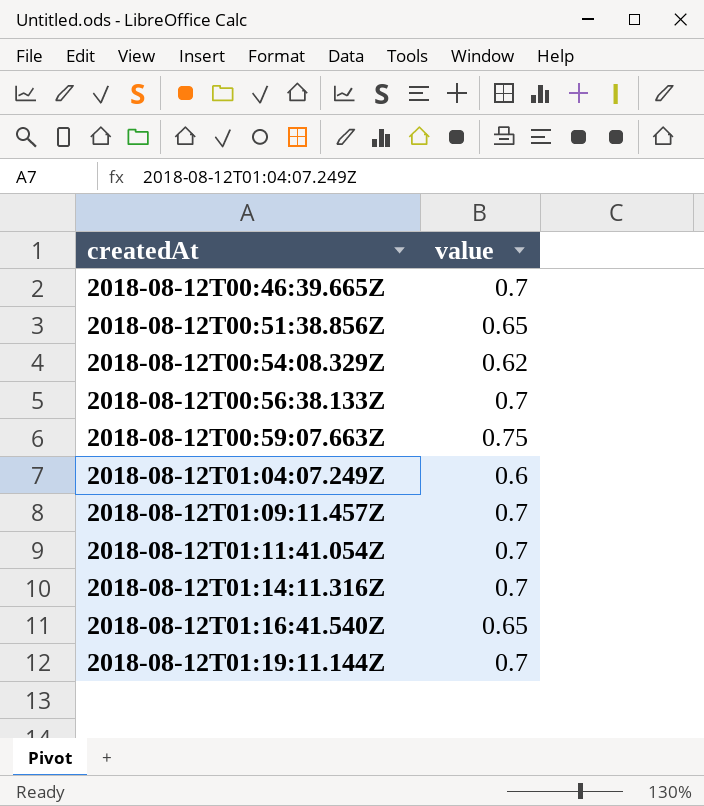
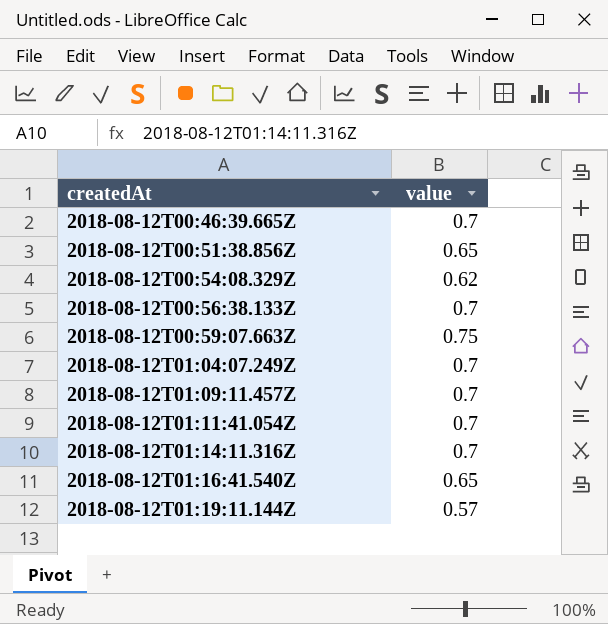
2018-08-12T01:04:07.249Z | value: 0.6 -> 0.7
2018-08-12T01:19:11.144Z | value: 0.7 -> 0.57

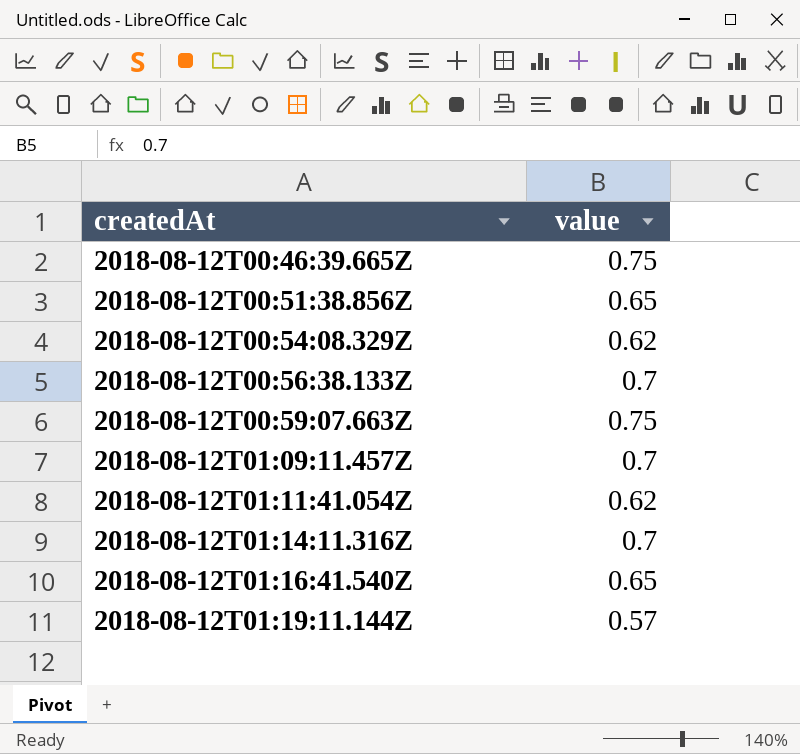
row 2018-08-12T01:04:07.249Z: 0.7 -> none
2018-08-12T00:46:39.665Z | value: 0.7 -> 0.75
2018-08-12T01:11:41.054Z | value: 0.7 -> 0.62

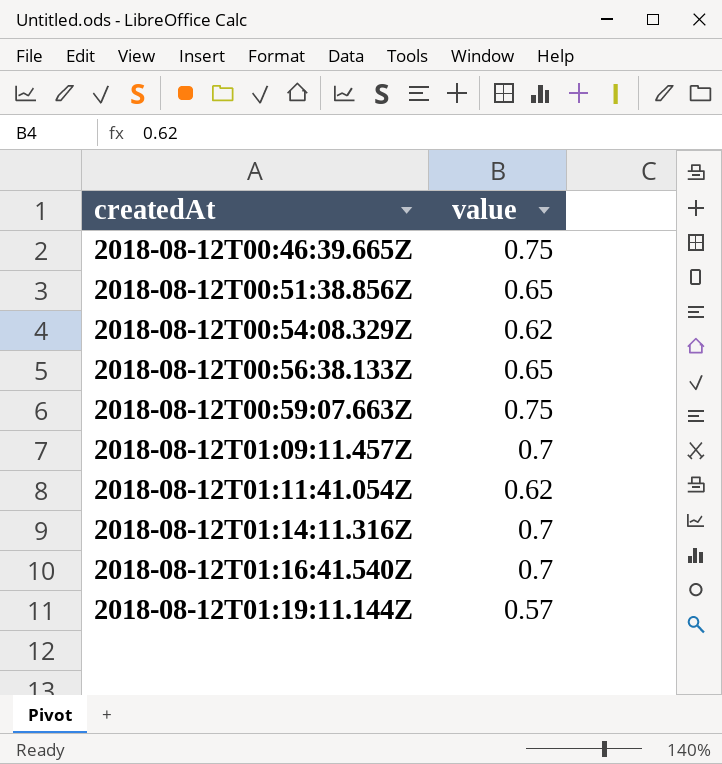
2018-08-12T00:56:38.133Z | value: 0.7 -> 0.65
2018-08-12T01:16:41.540Z | value: 0.65 -> 0.7

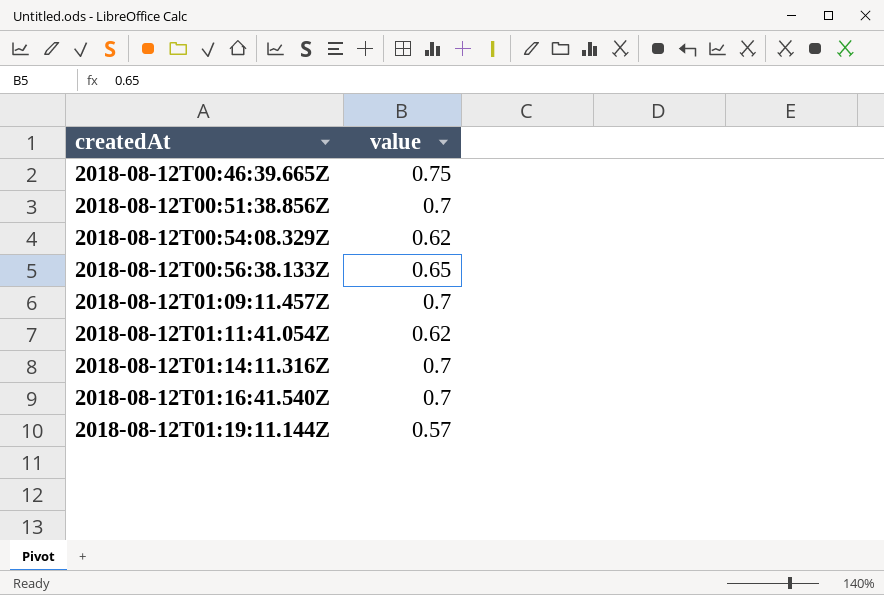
row 2018-08-12T00:59:07.663Z: 0.75 -> none
2018-08-12T00:51:38.856Z | value: 0.65 -> 0.7

